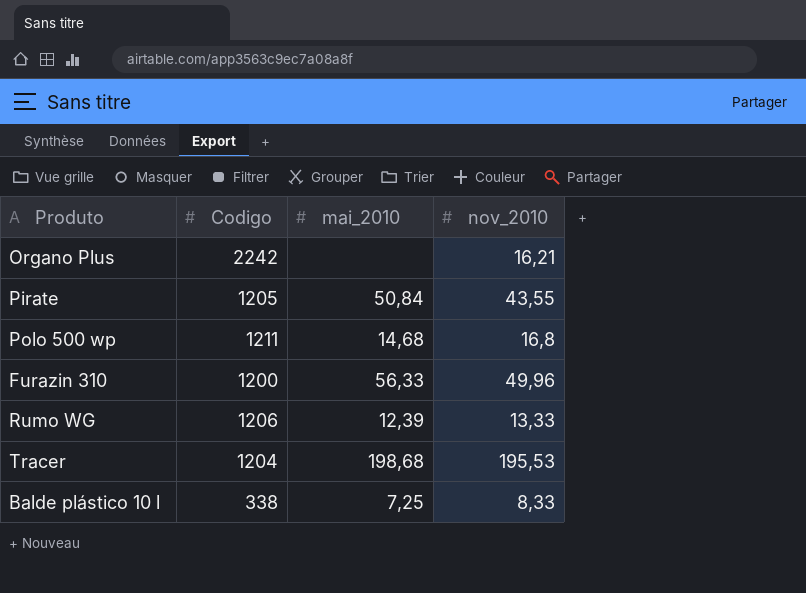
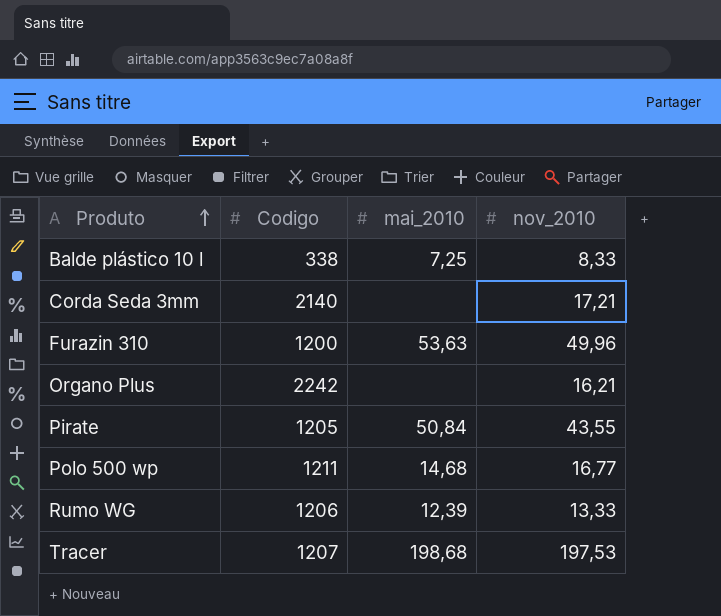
row order: none -> Produto ascending
row Corda Seda 3mm: none -> 2140 | none | 17,21
Furazin 310 | mai_2010: 56,33 -> 53,63
Polo 500 wp | nov_2010: 16,8 -> 16,77
Tracer | Codigo: 1204 -> 1207
Tracer | nov_2010: 195,53 -> 197,53

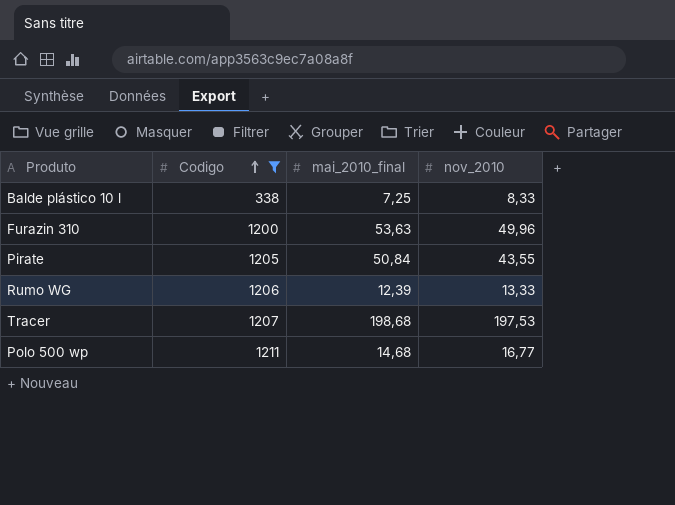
filter: none -> Codigo <= 1211
row order: Produto ascending -> Codigo ascending
column name: mai_2010 -> mai_2010_final

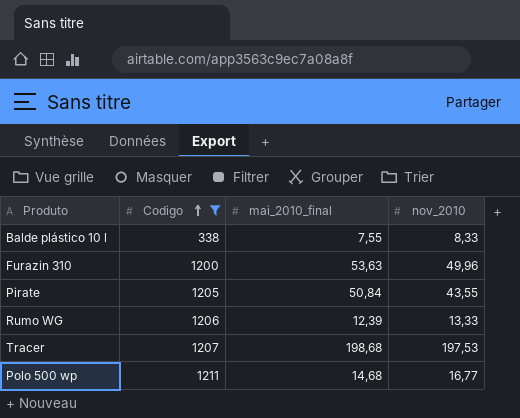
Balde plástico 10 l | mai_2010_final: 7,25 -> 7,55

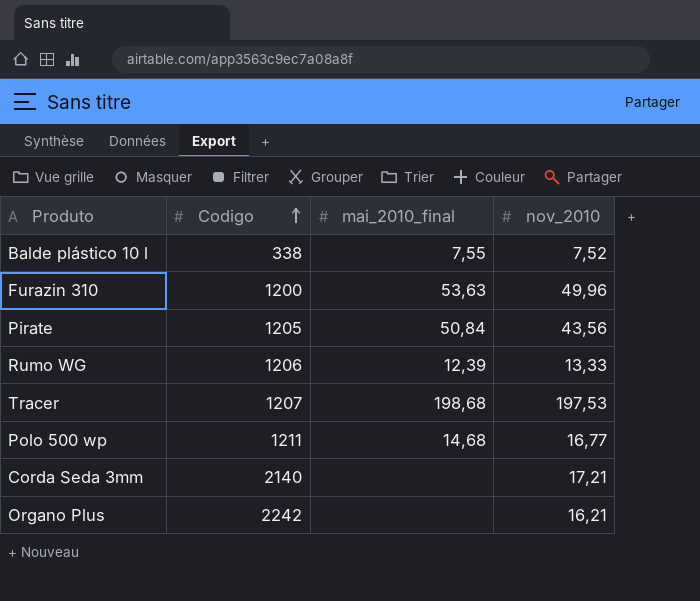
filter: Codigo <= 1211 -> none
Balde plástico 10 l | nov_2010: 8,33 -> 7,52
Pirate | nov_2010: 43,55 -> 43,56

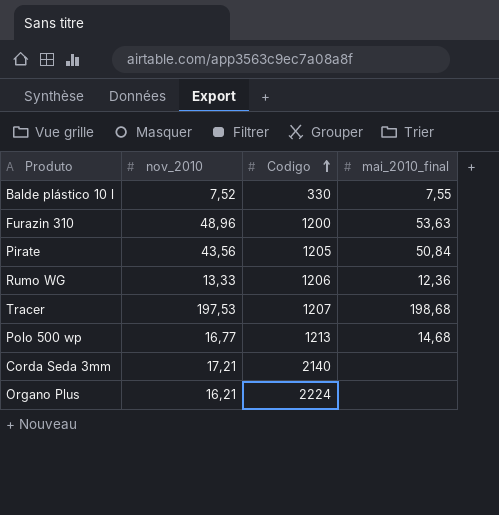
column nov_2010 | position: 4 -> 2
Balde plástico 10 l | Codigo: 338 -> 330
Furazin 310 | nov_2010: 49,96 -> 48,96
Rumo WG | mai_2010_final: 12,39 -> 12,36
Polo 500 wp | Codigo: 1211 -> 1213
Organo Plus | Codigo: 2242 -> 2224

